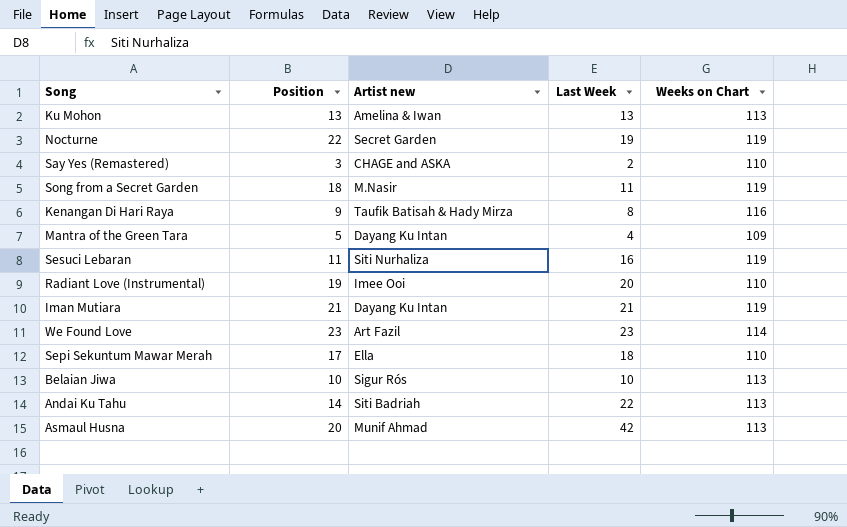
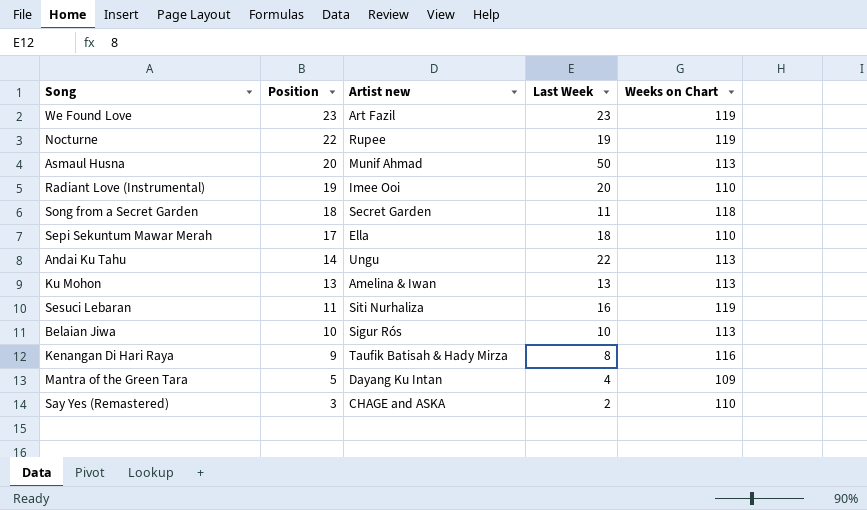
row order: none -> Position descending
row Iman Mutiara: 21 | Dayang Ku Intan | 21 | 119 -> none
We Found Love | Weeks on Chart: 114 -> 119
Nocturne | Artist new: Secret Garden -> Rupee
Asmaul Husna | Last Week: 42 -> 50
Song from a Secret Garden | Artist new: M.Nasir -> Secret Garden
Song from a Secret Garden | Weeks on Chart: 119 -> 118
Andai Ku Tahu | Artist new: Siti Badriah -> Ungu

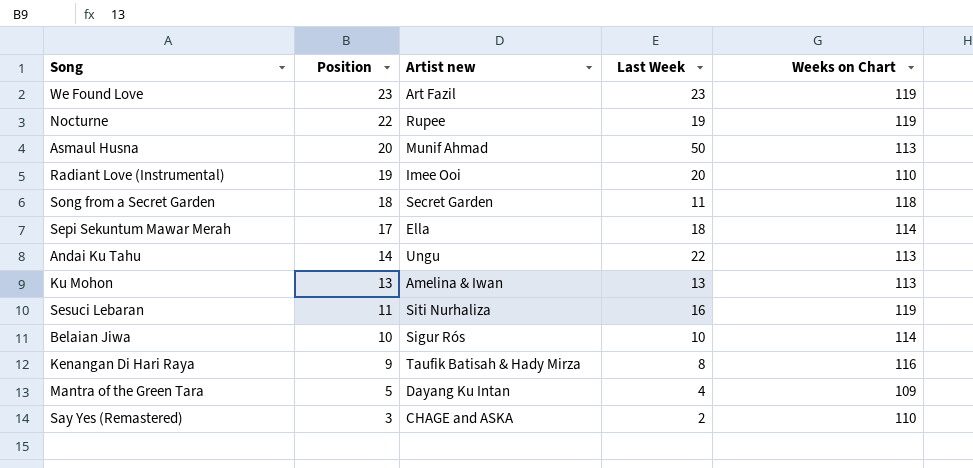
Sepi Sekuntum Mawar Merah | Weeks on Chart: 110 -> 114
Belaian Jiwa | Weeks on Chart: 113 -> 114

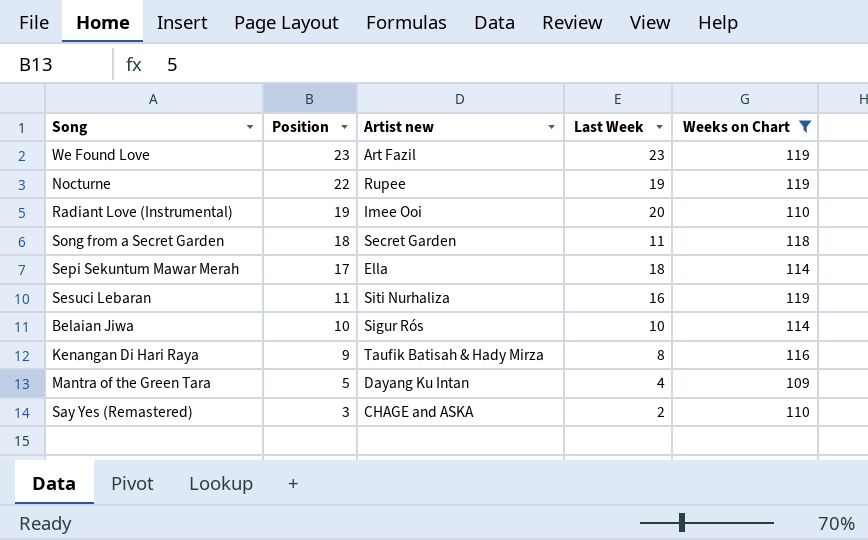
filter: none -> Weeks on Chart != 113

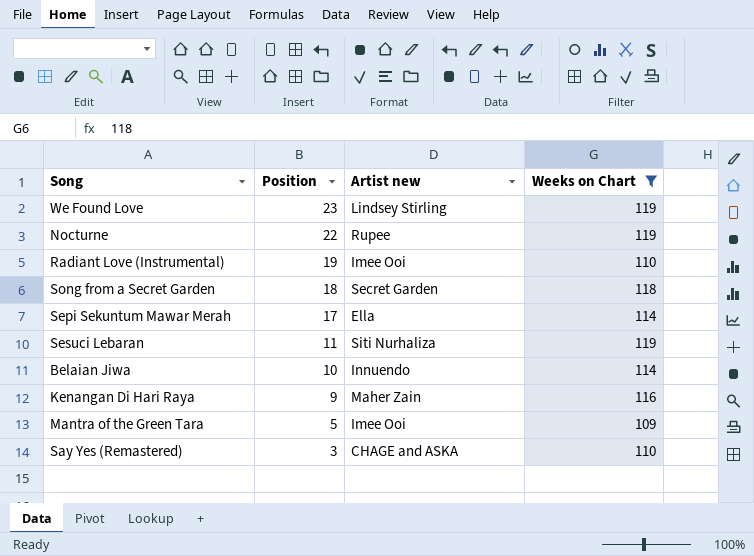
column Last Week | position: 4 -> none
We Found Love | Artist new: Art Fazil -> Lindsey Stirling
Belaian Jiwa | Artist new: Sigur Rós -> Innuendo
Kenangan Di Hari Raya | Artist new: Taufik Batisah & Hady Mirza -> Maher Zain
Mantra of the Green Tara | Artist new: Dayang Ku Intan -> Imee Ooi

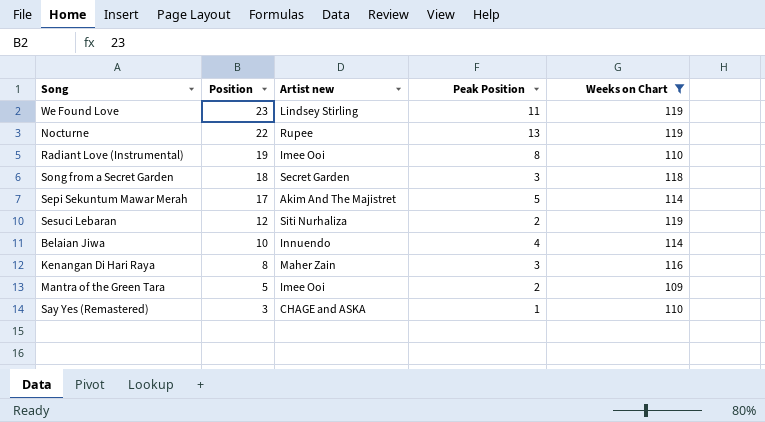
column Peak Position | position: none -> 4
Sepi Sekuntum Mawar Merah | Artist new: Ella -> Akim And The Majistret
Sesuci Lebaran | Position: 11 -> 12
Kenangan Di Hari Raya | Position: 9 -> 8

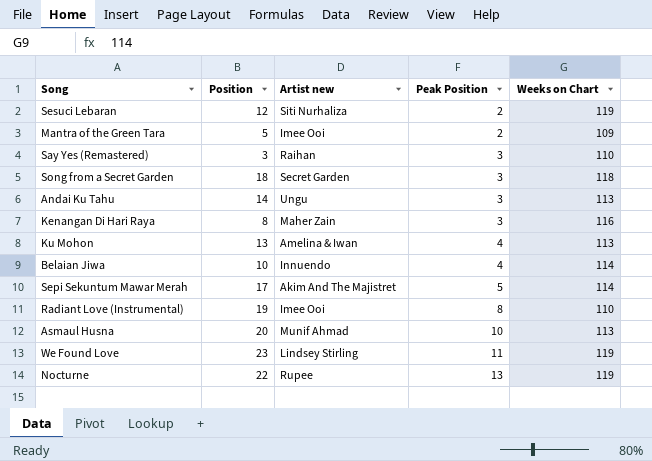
filter: Weeks on Chart != 113 -> none
row order: Position descending -> Peak Position ascending
Say Yes (Remastered) | Artist new: CHAGE and ASKA -> Raihan
Say Yes (Remastered) | Peak Position: 1 -> 3

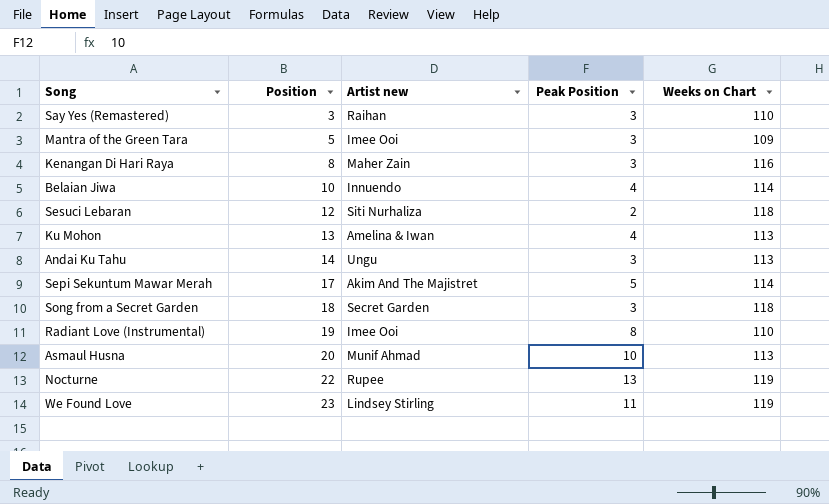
row order: Peak Position ascending -> Position ascending
Mantra of the Green Tara | Peak Position: 2 -> 3
Sesuci Lebaran | Weeks on Chart: 119 -> 118

